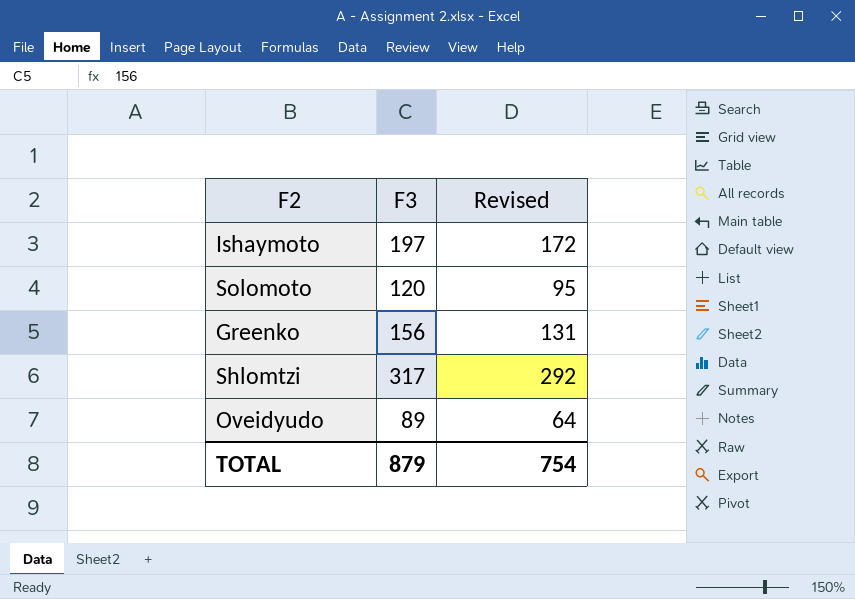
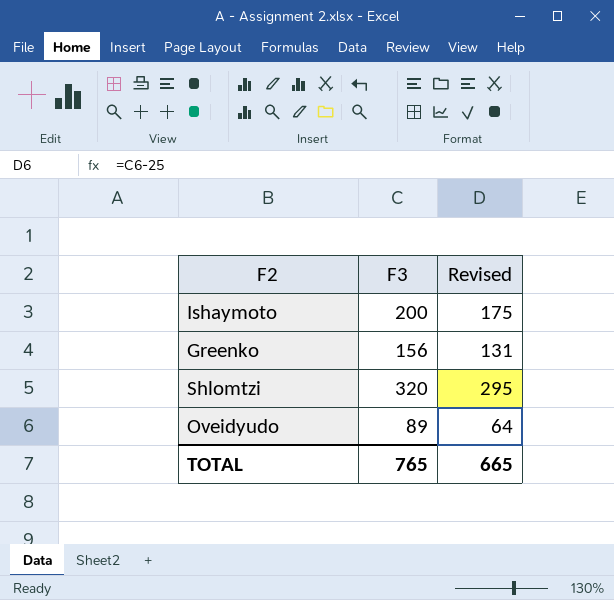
row Solomoto: 120 | 95 -> none
Ishaymoto | F3: 197 -> 200
Ishaymoto | Revised: 172 -> 175
Shlomtzi | F3: 317 -> 320
Shlomtzi | Revised: 292 -> 295
TOTAL | F3: 879 -> 765
TOTAL | Revised: 754 -> 665

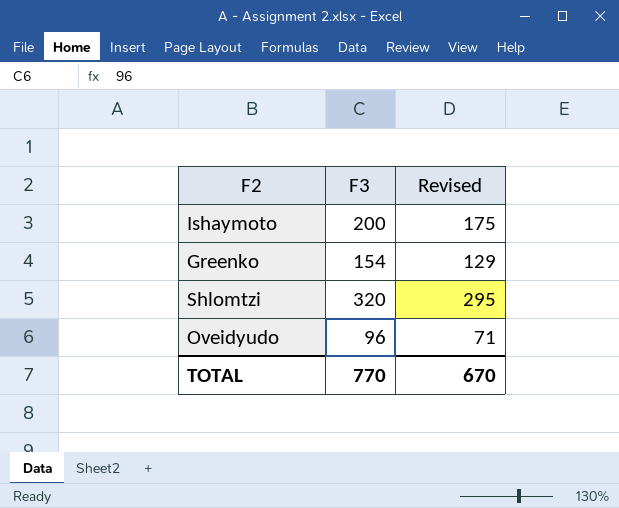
Greenko | F3: 156 -> 154
Greenko | Revised: 131 -> 129
Oveidyudo | F3: 89 -> 96
Oveidyudo | Revised: 64 -> 71
TOTAL | F3: 765 -> 770
TOTAL | Revised: 665 -> 670

